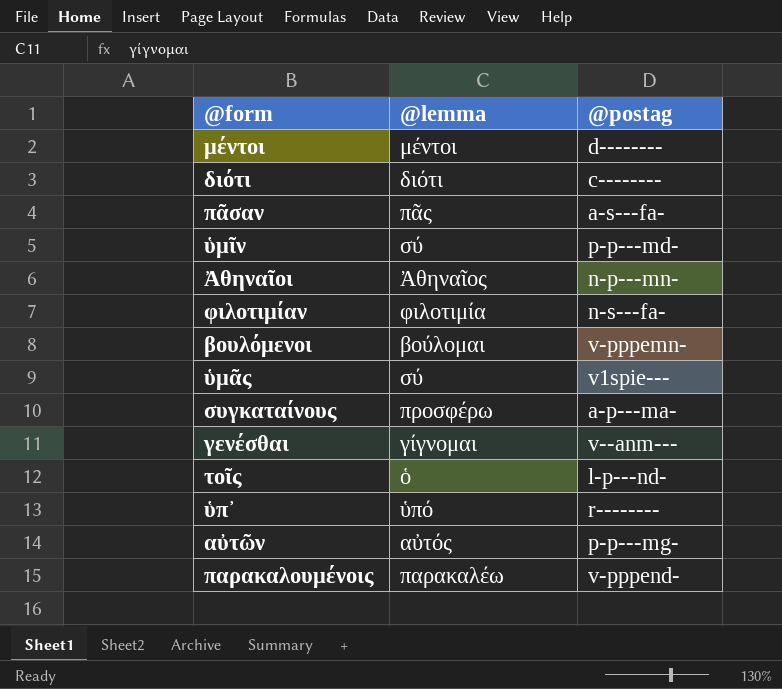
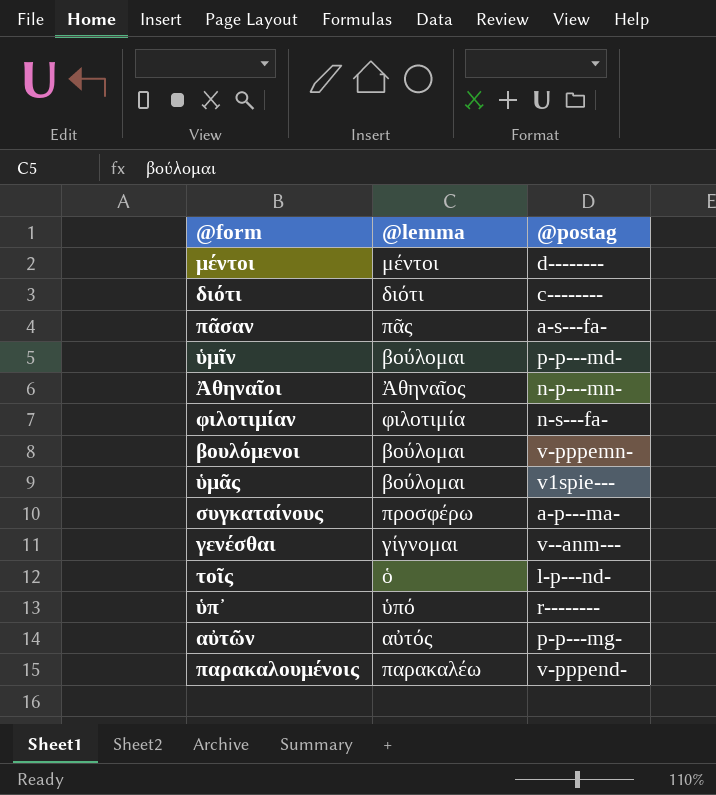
ὑμῖν | @lemma: σύ -> βούλομαι
ὑμᾶς | @lemma: σύ -> βούλομαι

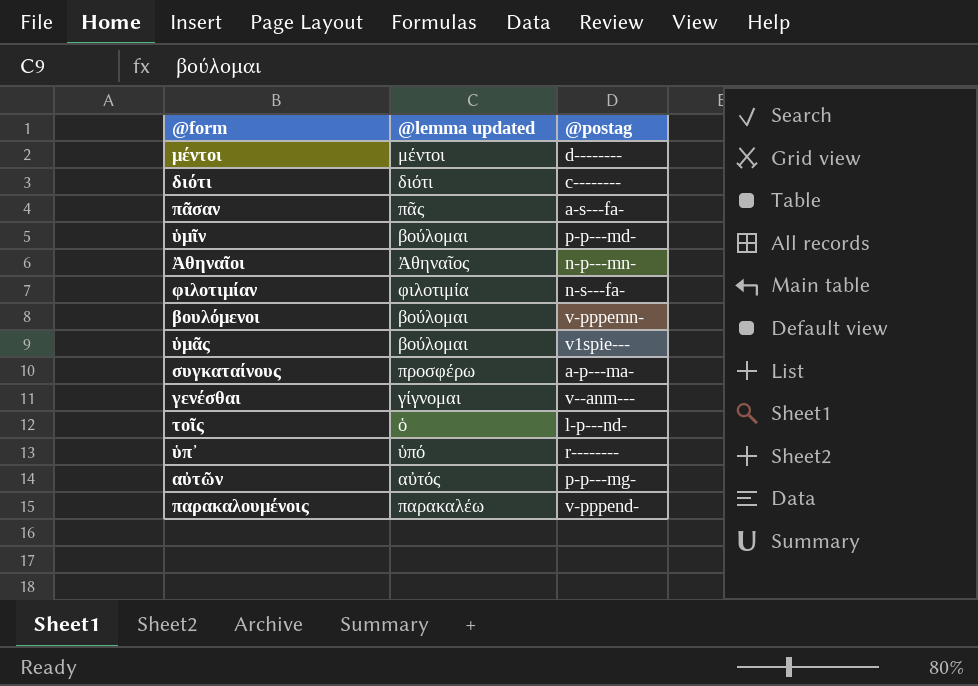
column name: @lemma -> @lemma updated

